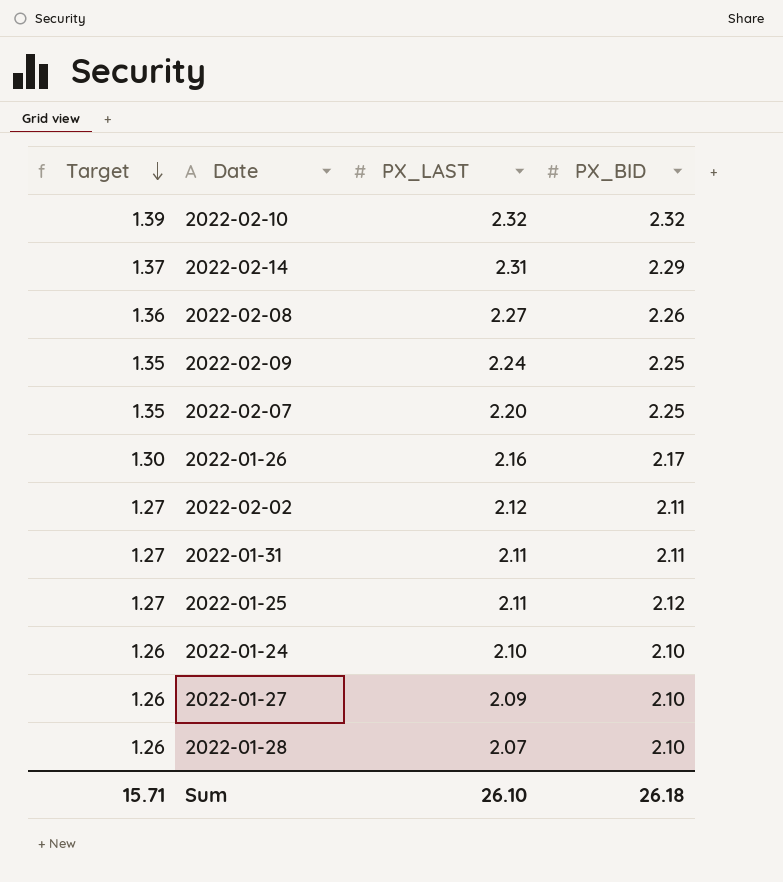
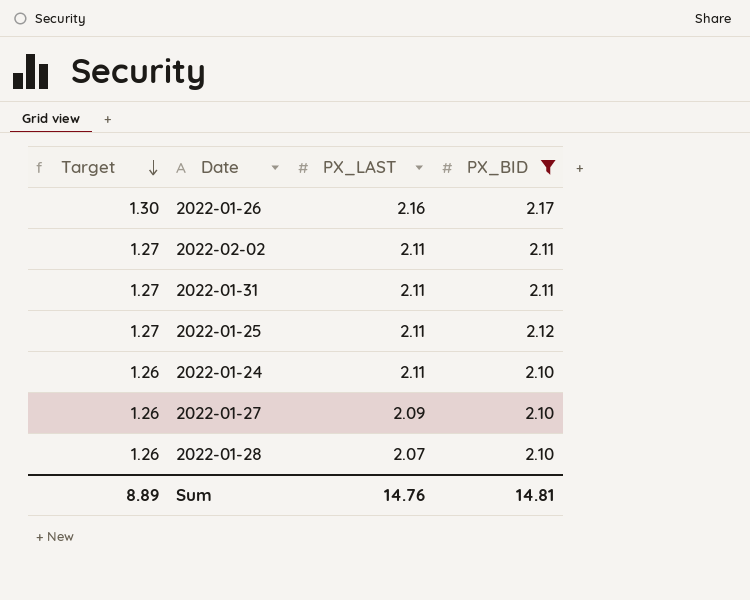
filter: none -> PX_BID <= 2.17
2022-02-02 | PX_LAST: 2.12 -> 2.11
2022-01-24 | PX_LAST: 2.10 -> 2.11
Sum | Target: 15.71 -> 8.89
Sum | PX_LAST: 26.10 -> 14.76
Sum | PX_BID: 26.18 -> 14.81

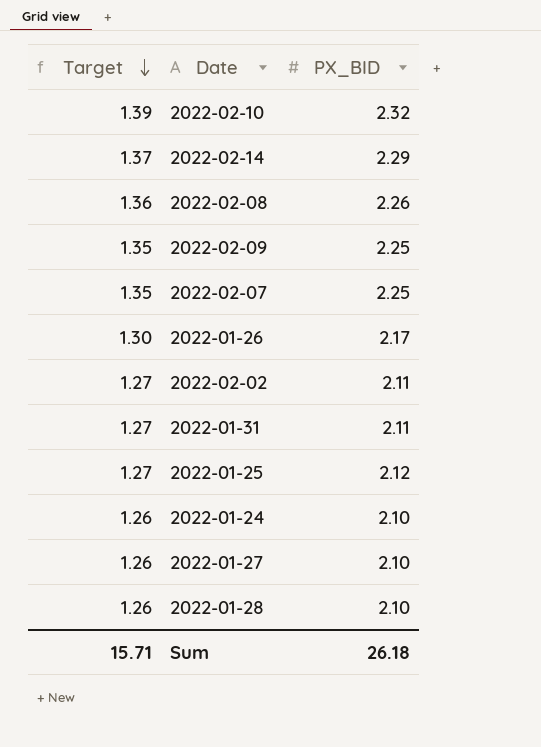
filter: PX_BID <= 2.17 -> none
column PX_LAST | position: 3 -> none
Sum | Target: 8.89 -> 15.71
Sum | PX_BID: 14.81 -> 26.18

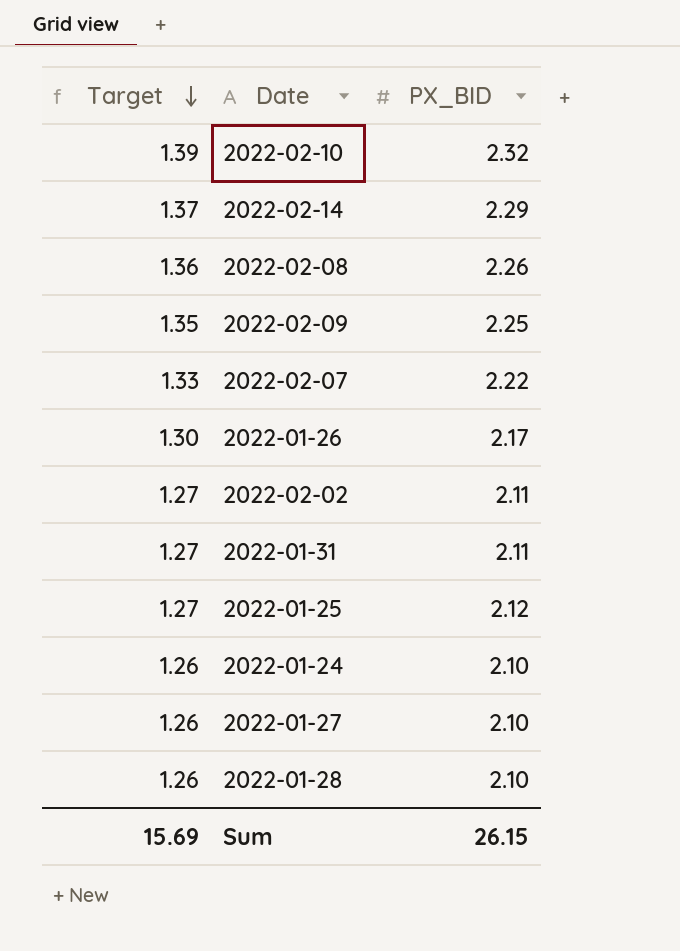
2022-02-07 | Target: 1.35 -> 1.33
2022-02-07 | PX_BID: 2.25 -> 2.22
Sum | Target: 15.71 -> 15.69
Sum | PX_BID: 26.18 -> 26.15

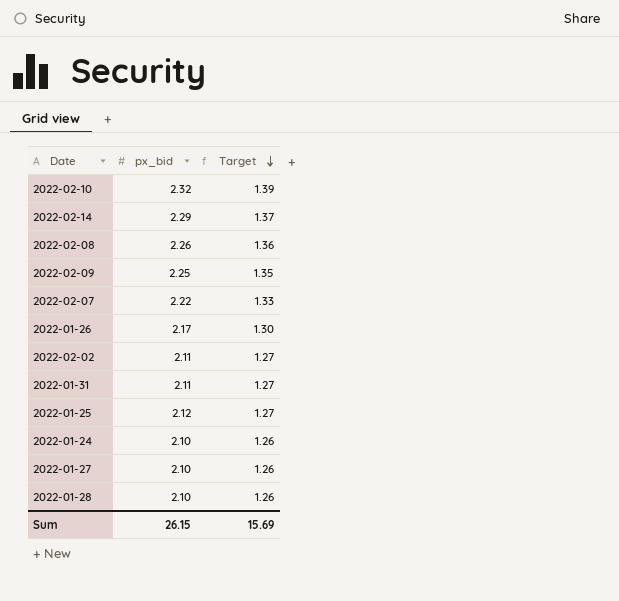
column name: PX_BID -> px_bid
column Target | position: 1 -> 3

